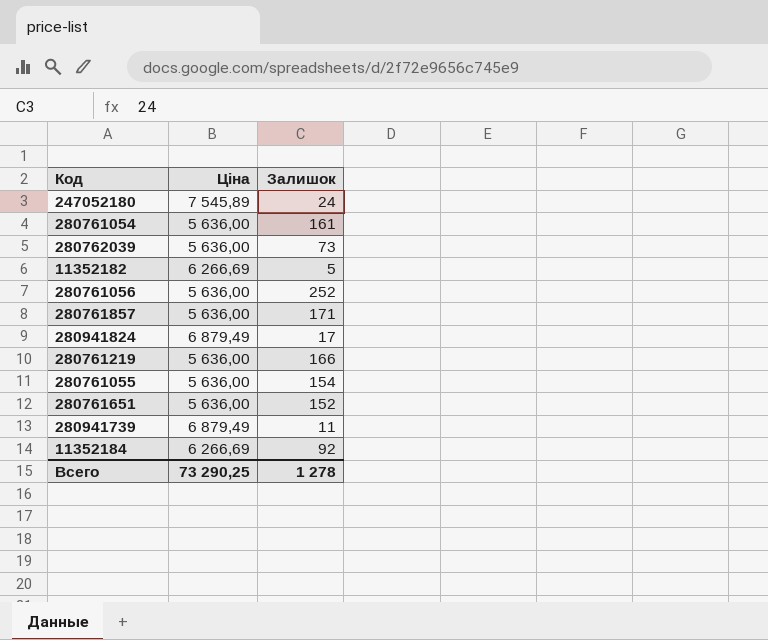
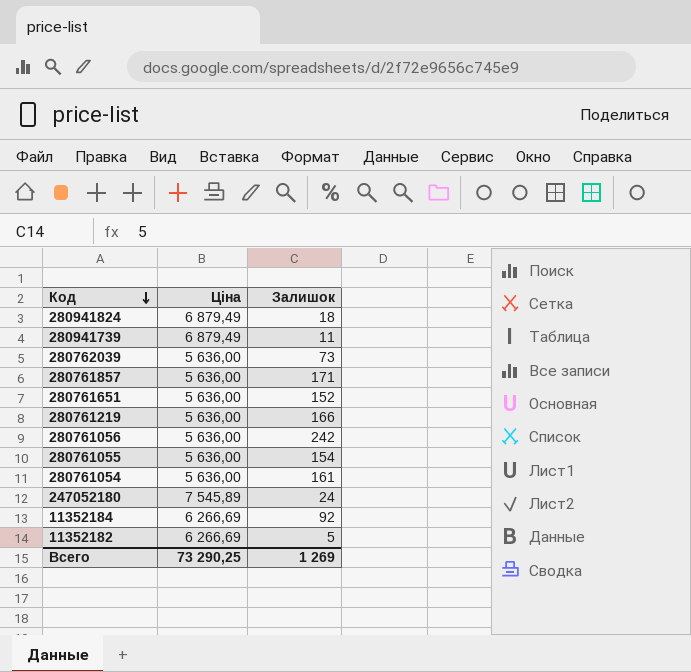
row order: none -> Код descending
280941824 | Залишок: 17 -> 18
280761056 | Залишок: 252 -> 242
Всего | Залишок: 1 278 -> 1 269

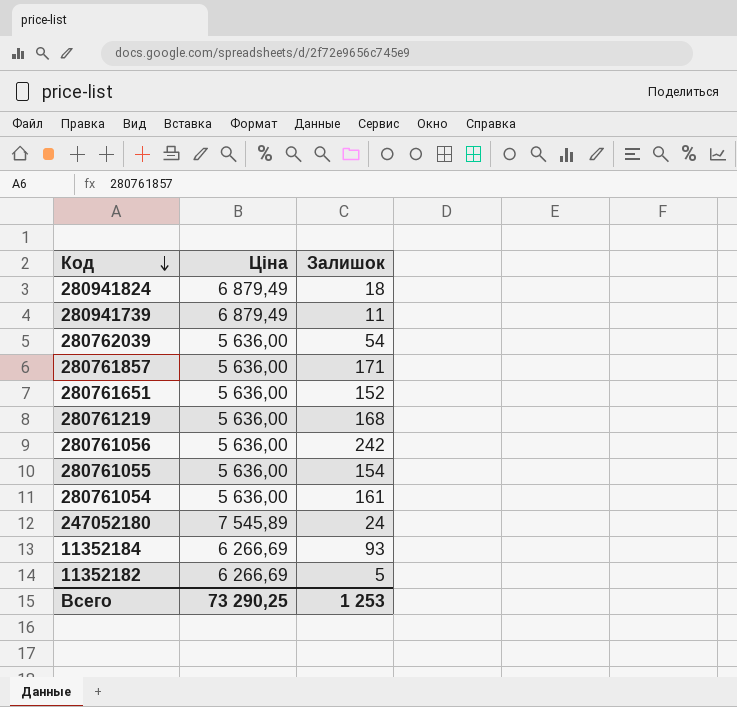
280762039 | Залишок: 73 -> 54
280761219 | Залишок: 166 -> 168
11352184 | Залишок: 92 -> 93
Всего | Залишок: 1 269 -> 1 253

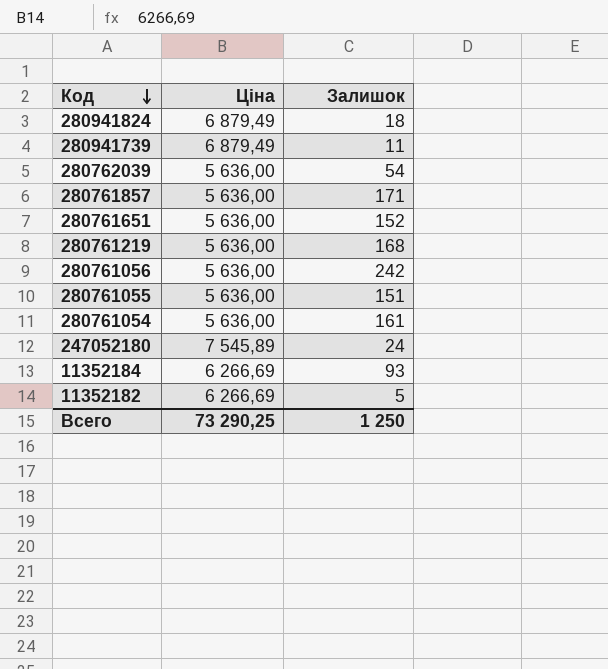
280761055 | Залишок: 154 -> 151
Всего | Залишок: 1 253 -> 1 250

